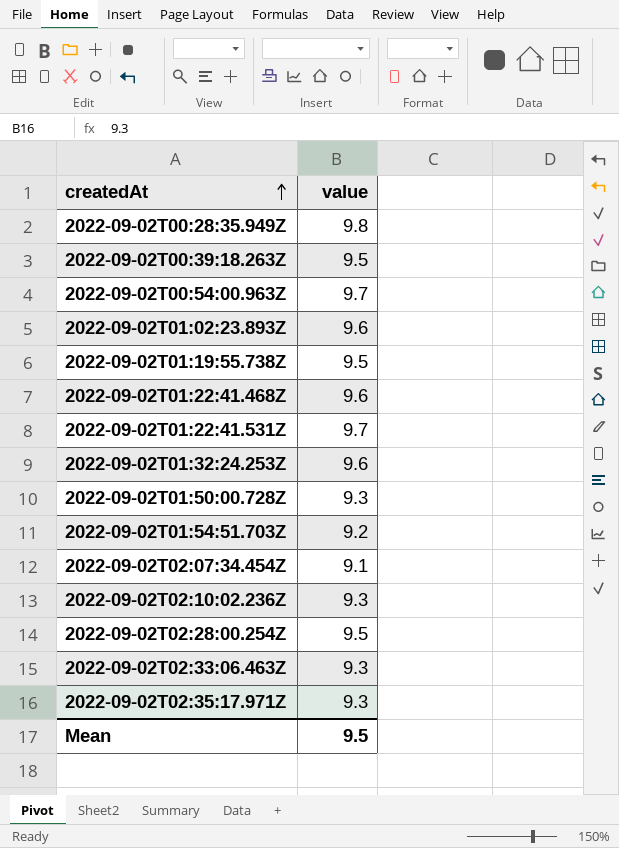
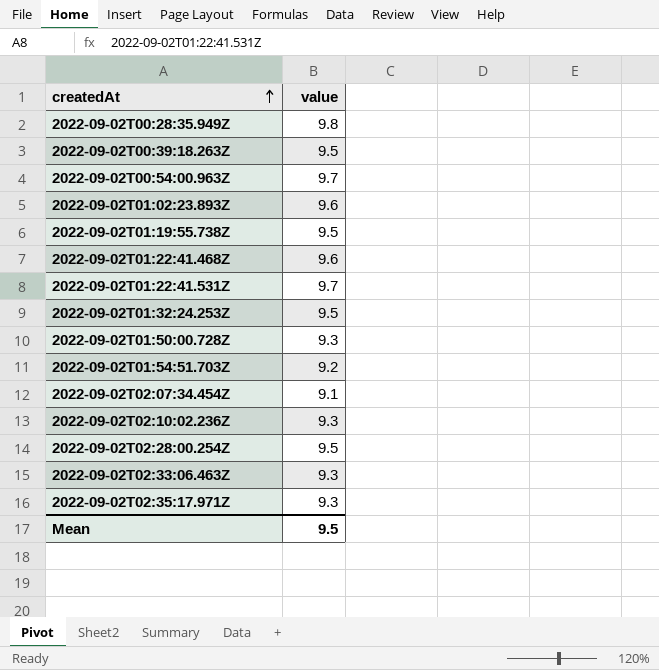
2022-09-02T01:32:24.253Z | value: 9.6 -> 9.5

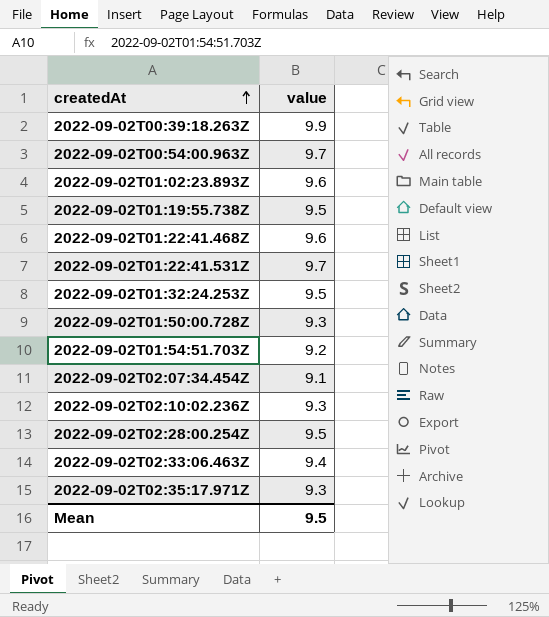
row 2022-09-02T00:28:35.949Z: 9.8 -> none
2022-09-02T00:39:18.263Z | value: 9.5 -> 9.9
2022-09-02T02:33:06.463Z | value: 9.3 -> 9.4

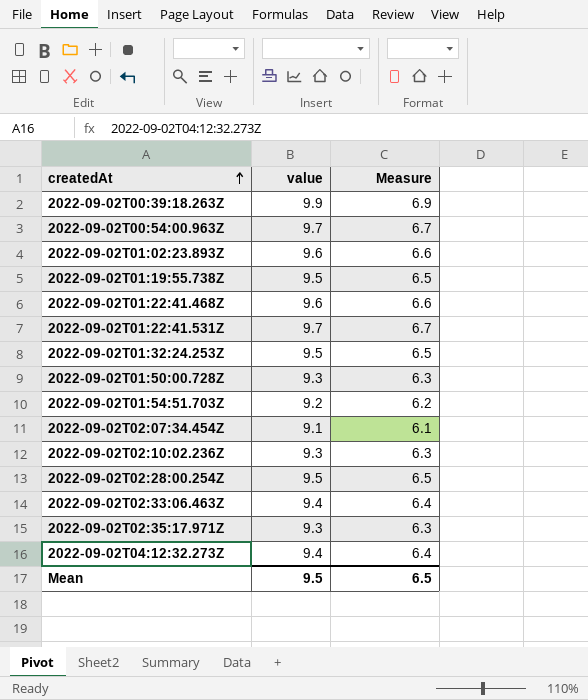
column Measure | formula: none -> [value] - 3
row 2022-09-02T04:12:32.273Z: none -> 9.4 | 6.4

